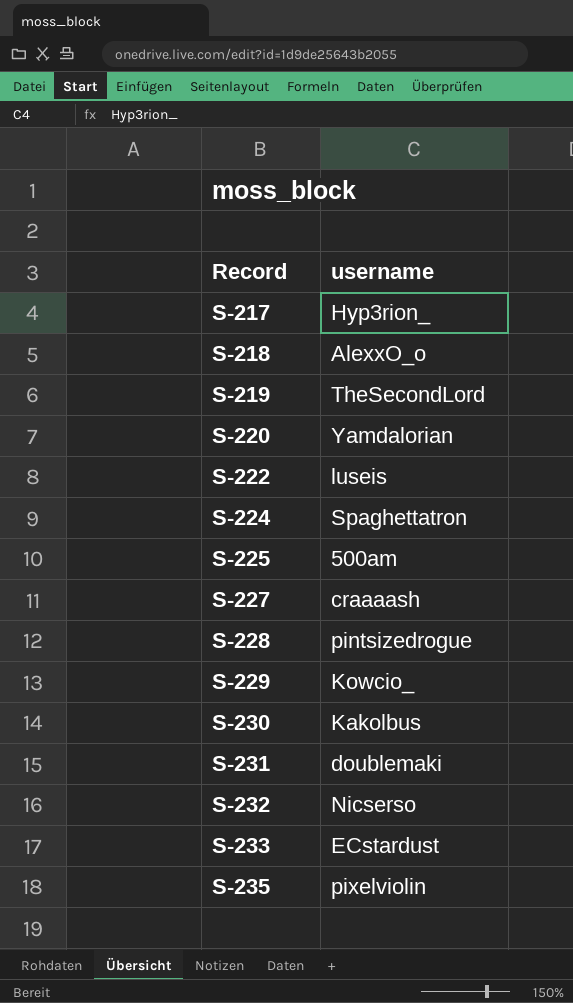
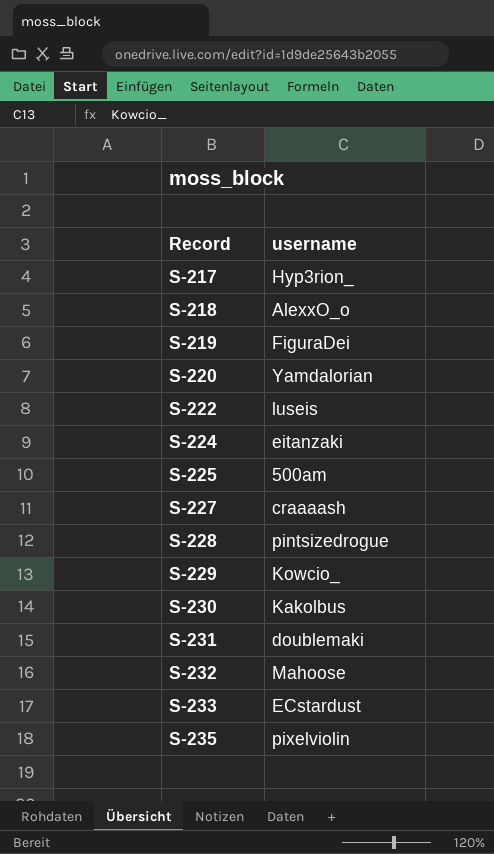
S-219 | username: TheSecondLord -> FiguraDei
S-224 | username: Spaghettatron -> eitanzaki
S-232 | username: Nicserso -> Mahoose

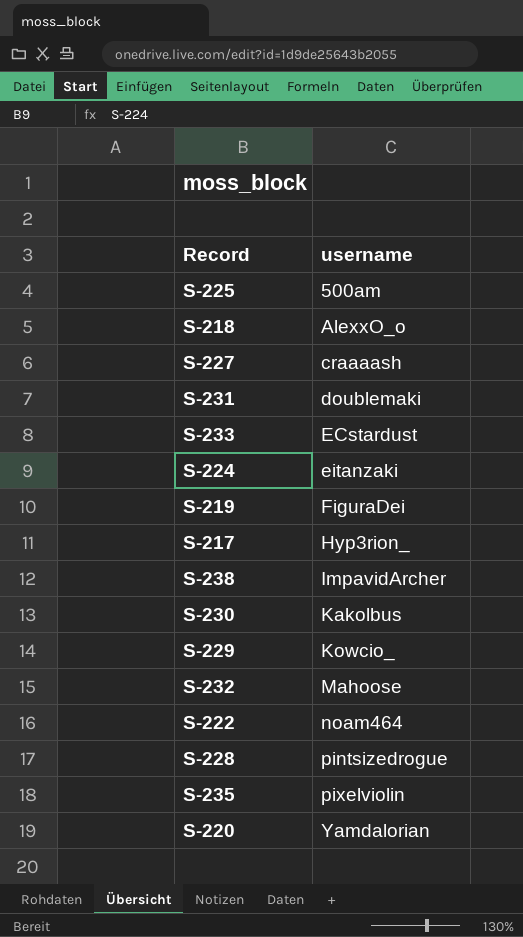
row order: Record ascending -> username ascending
row S-238: none -> ImpavidArcher
S-222 | username: luseis -> noam464

